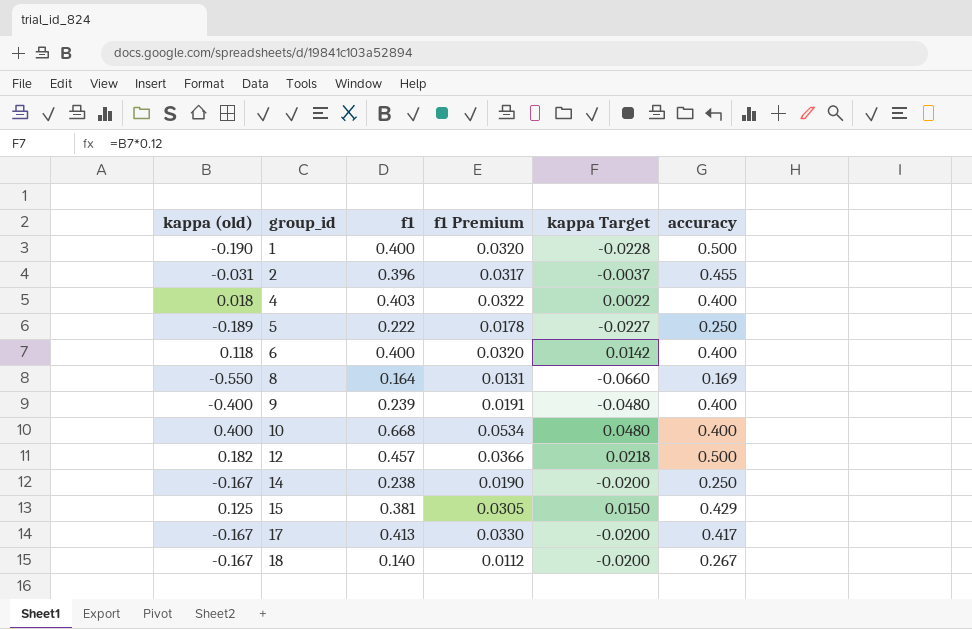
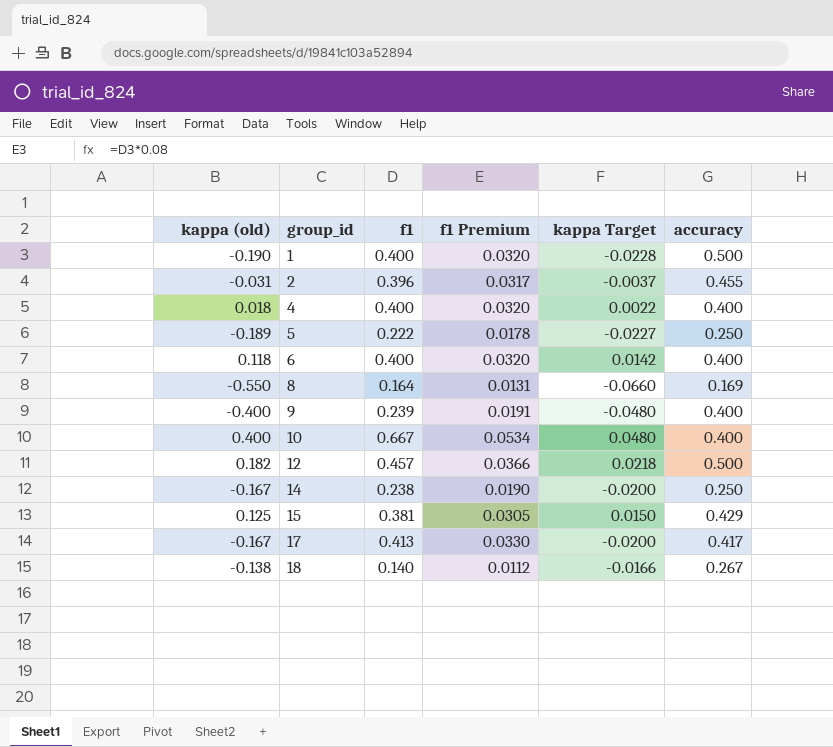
4 | f1: 0.403 -> 0.400
4 | f1 Premium: 0.0322 -> 0.0320
10 | f1: 0.668 -> 0.667
18 | kappa (old): -0.167 -> -0.138
18 | kappa Target: -0.0200 -> -0.0166

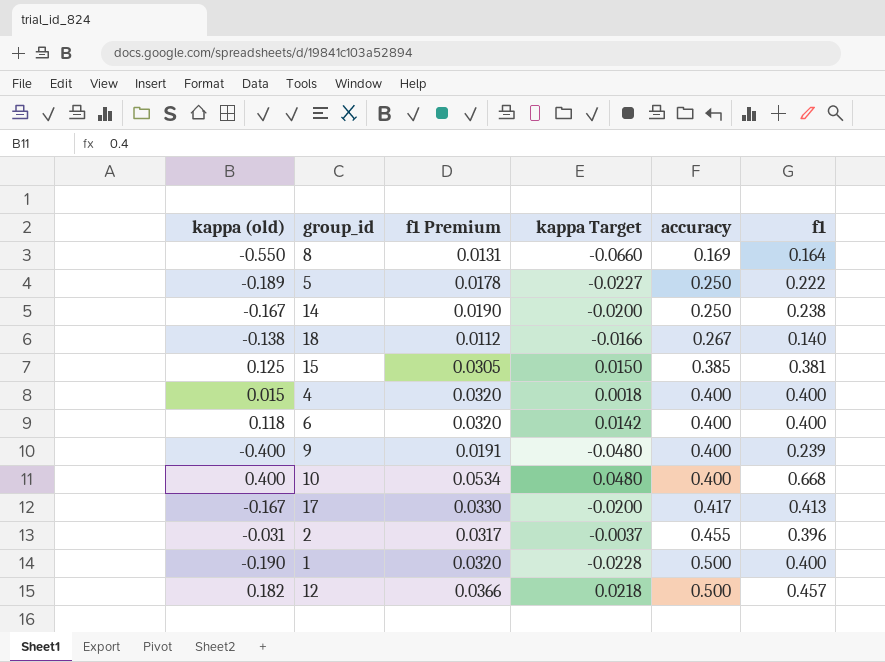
row order: group_id ascending -> accuracy ascending
column f1 | position: 3 -> 6
15 | accuracy: 0.429 -> 0.385
4 | kappa (old): 0.018 -> 0.015
4 | kappa Target: 0.0022 -> 0.0018
10 | f1: 0.667 -> 0.668

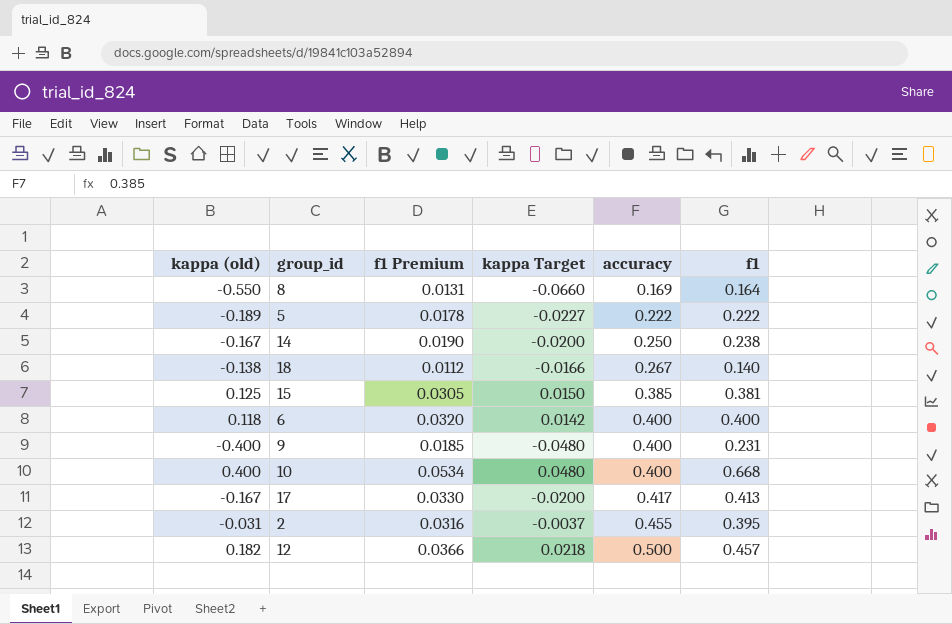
row 4: 0.015 | 0.0320 | 0.0018 | 0.400 | 0.400 -> none
row 1: -0.190 | 0.0320 | -0.0228 | 0.500 | 0.400 -> none
5 | accuracy: 0.250 -> 0.222
9 | f1 Premium: 0.0191 -> 0.0185
9 | f1: 0.239 -> 0.231
2 | f1 Premium: 0.0317 -> 0.0316
2 | f1: 0.396 -> 0.395

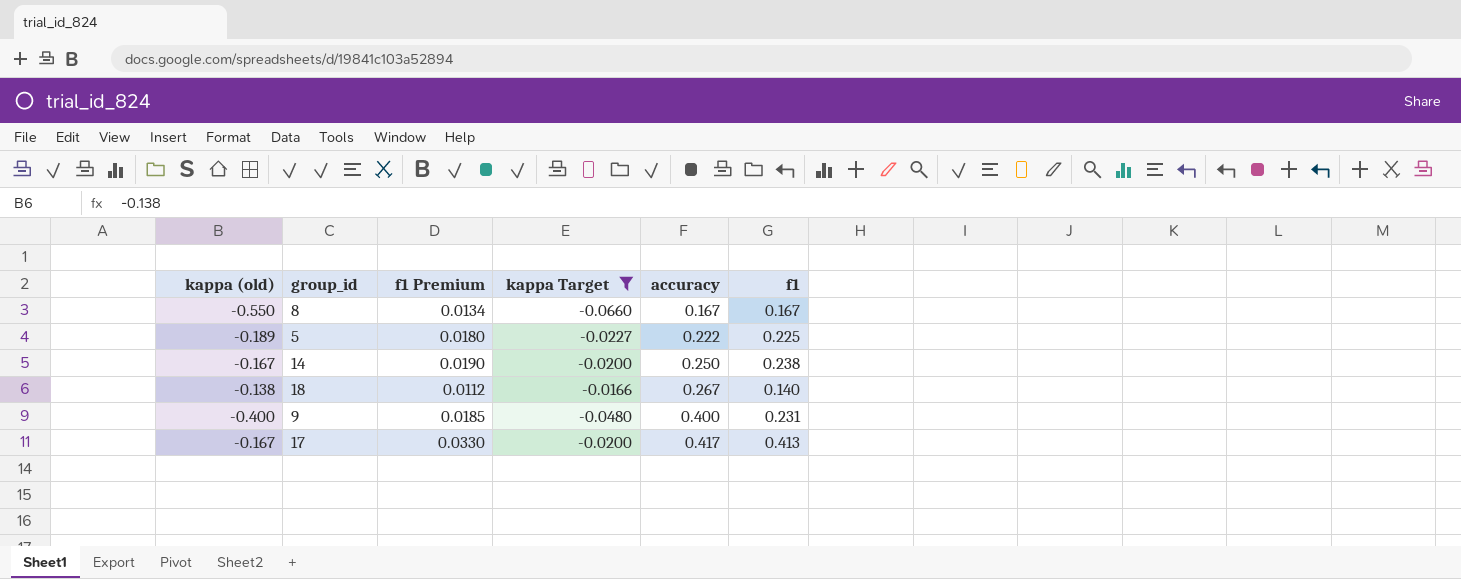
filter: none -> kappa Target <= -0.0166
8 | f1 Premium: 0.0131 -> 0.0134
8 | accuracy: 0.169 -> 0.167
8 | f1: 0.164 -> 0.167
5 | f1 Premium: 0.0178 -> 0.0180
5 | f1: 0.222 -> 0.225

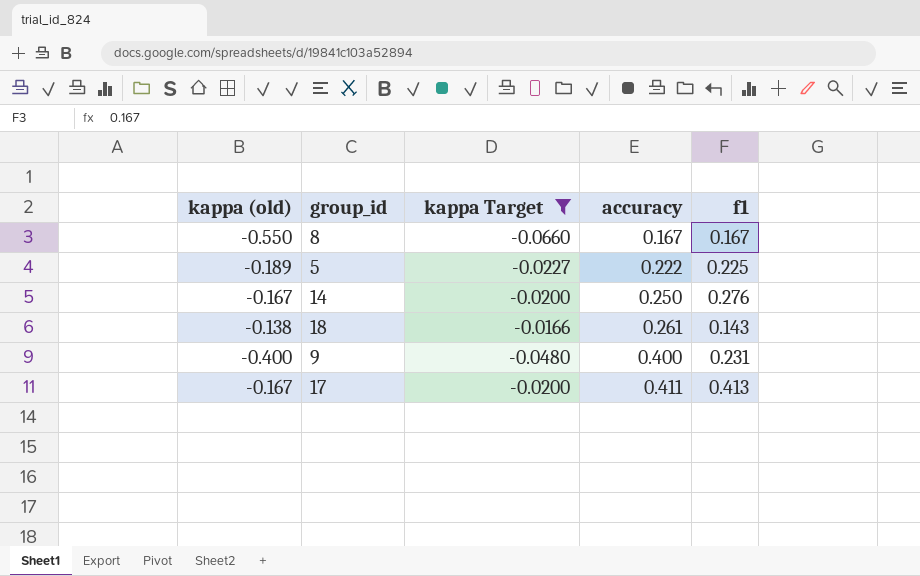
column f1 Premium | formula: [f1] * 0.08 -> none
14 | f1: 0.238 -> 0.276
18 | accuracy: 0.267 -> 0.261
18 | f1: 0.140 -> 0.143
17 | accuracy: 0.417 -> 0.411

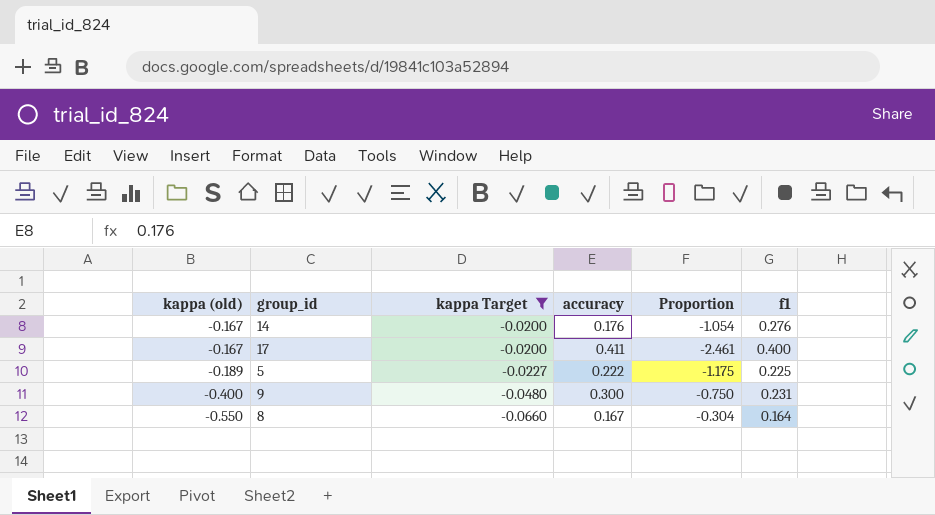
row order: accuracy ascending -> kappa (old) descending
column Proportion | formula: none -> [accuracy] / [kappa (old)]
row 18: -0.138 | -0.0166 | 0.261 | 0.143 -> none
14 | accuracy: 0.250 -> 0.176
17 | f1: 0.413 -> 0.400
9 | accuracy: 0.400 -> 0.300
8 | f1: 0.167 -> 0.164

